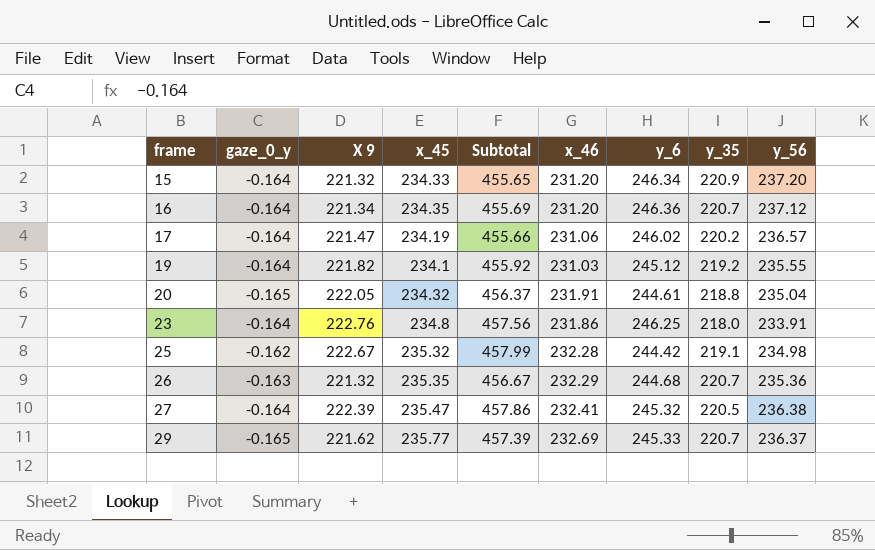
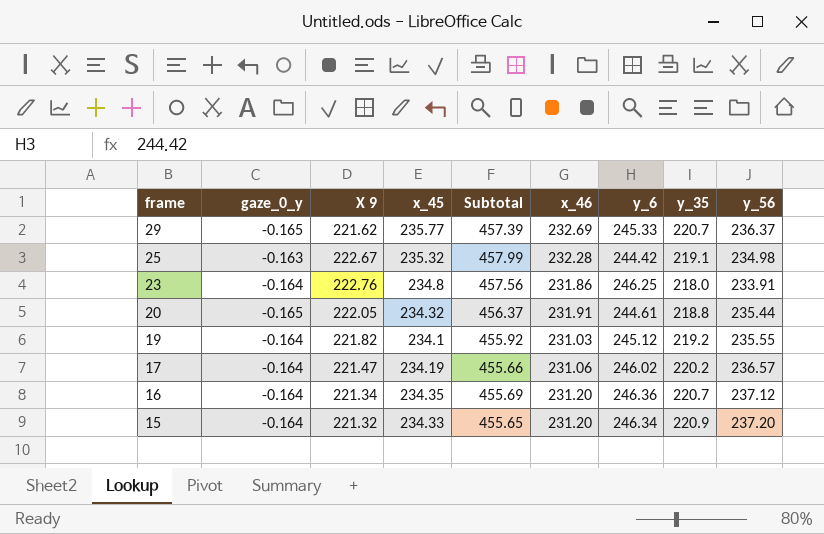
row order: frame ascending -> frame descending
row 26: -0.163 | 221.32 | 235.35 | 456.67 | 232.29 | 244.68 | 220.7 | 235.36 -> none
row 27: -0.164 | 222.39 | 235.47 | 457.86 | 232.41 | 245.32 | 220.5 | 236.38 -> none
25 | gaze_0_y: -0.162 -> -0.163
20 | y_56: 235.04 -> 235.44

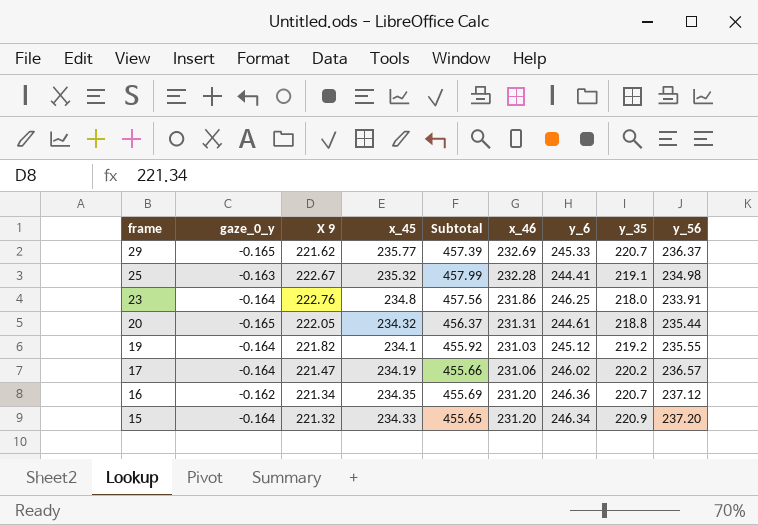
25 | y_6: 244.42 -> 244.41
20 | x_46: 231.91 -> 231.31
16 | gaze_0_y: -0.164 -> -0.162

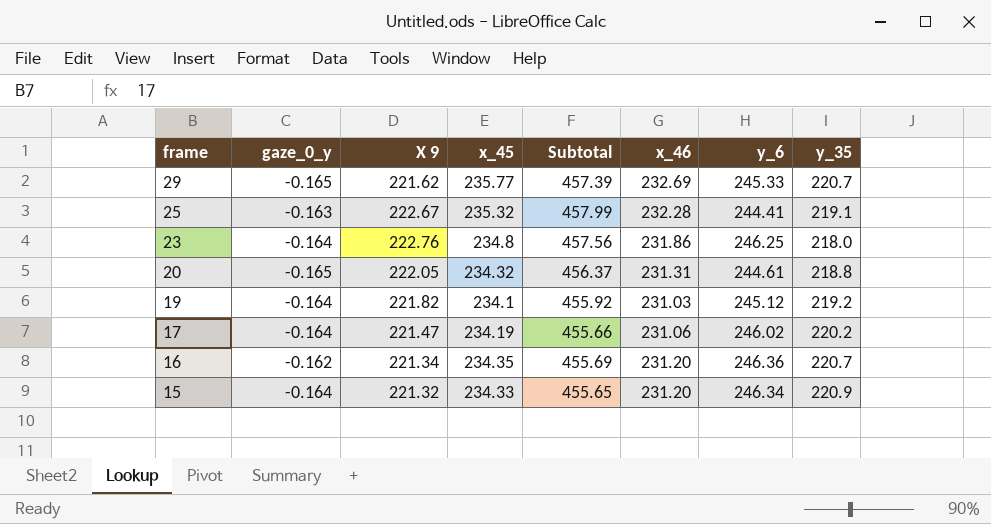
column y_56 | position: 9 -> none

